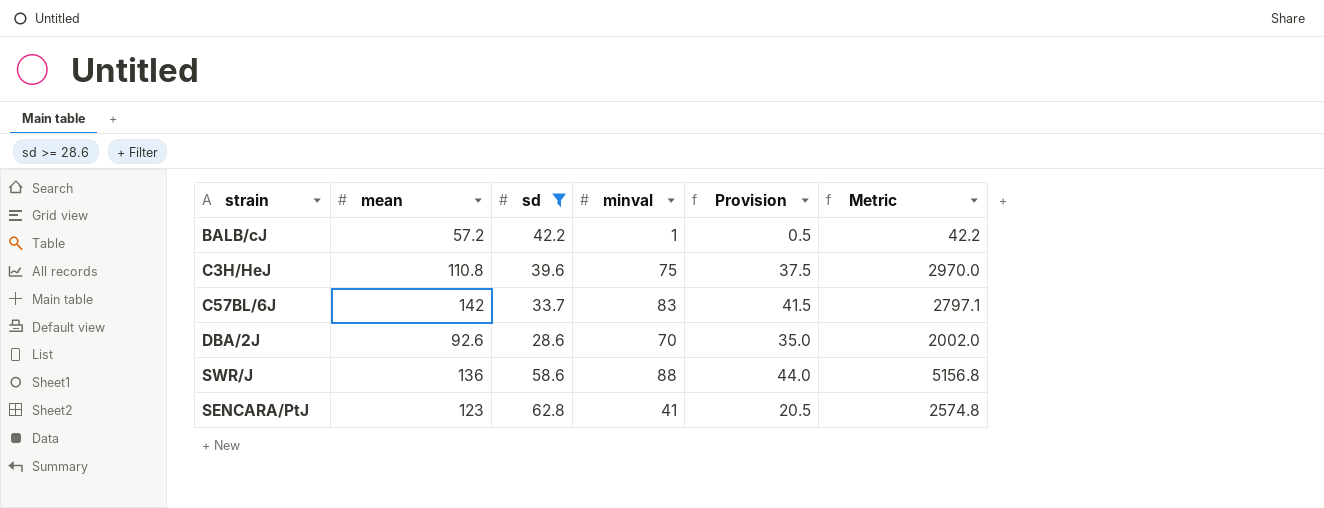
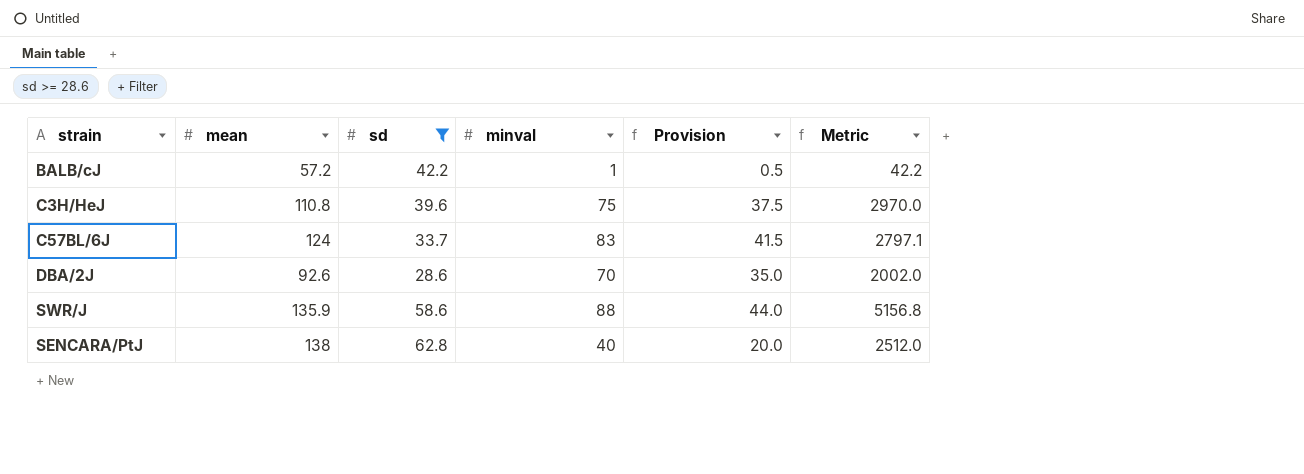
C57BL/6J | mean: 142 -> 124
SWR/J | mean: 136 -> 135.9
SENCARA/PtJ | mean: 123 -> 138
SENCARA/PtJ | minval: 41 -> 40
SENCARA/PtJ | Provision: 20.5 -> 20.0
SENCARA/PtJ | Metric: 2574.8 -> 2512.0

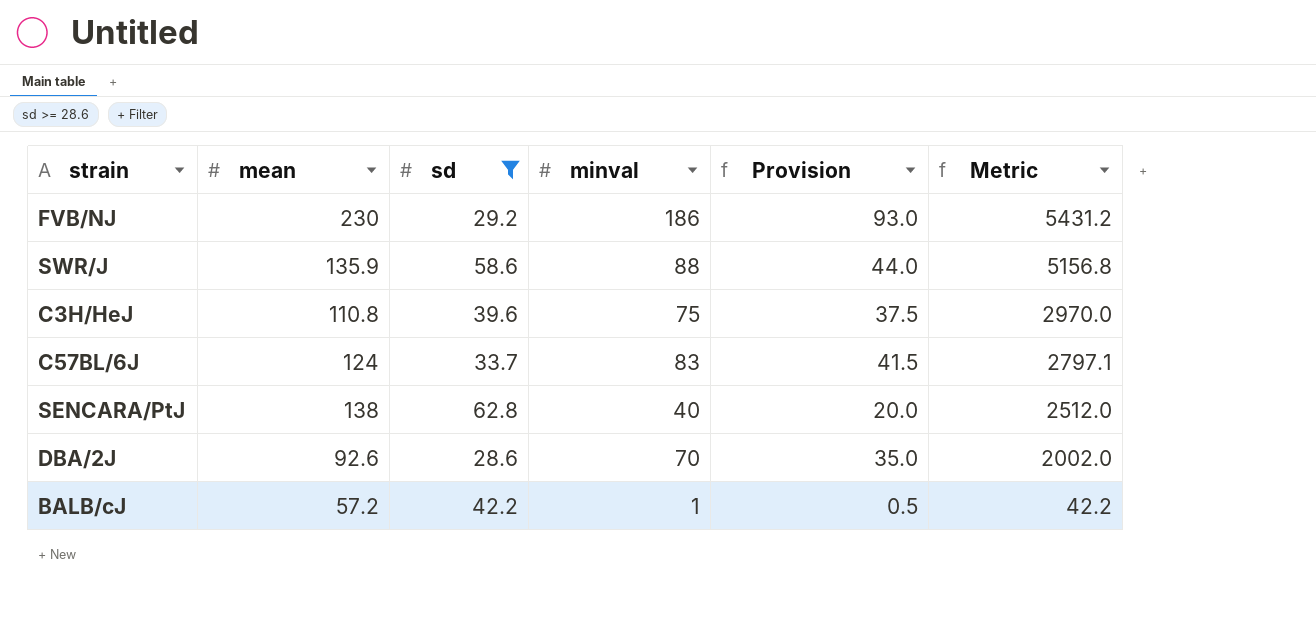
row order: none -> Metric descending
row FVB/NJ: none -> 230 | 29.2 | 186 | 93.0 | 5431.2

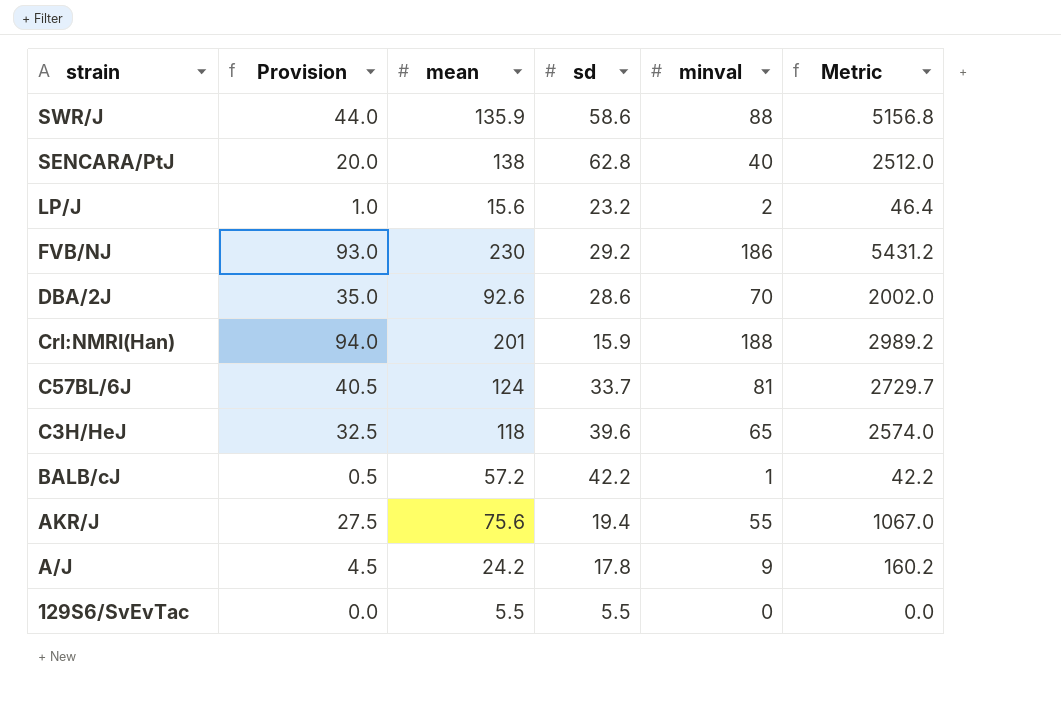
filter: sd >= 28.6 -> none
row order: Metric descending -> strain descending
column Provision | position: 5 -> 2
C57BL/6J | Provision: 41.5 -> 40.5
C57BL/6J | minval: 83 -> 81
C57BL/6J | Metric: 2797.1 -> 2729.7
C3H/HeJ | Provision: 37.5 -> 32.5
C3H/HeJ | mean: 110.8 -> 118
C3H/HeJ | minval: 75 -> 65
C3H/HeJ | Metric: 2970.0 -> 2574.0

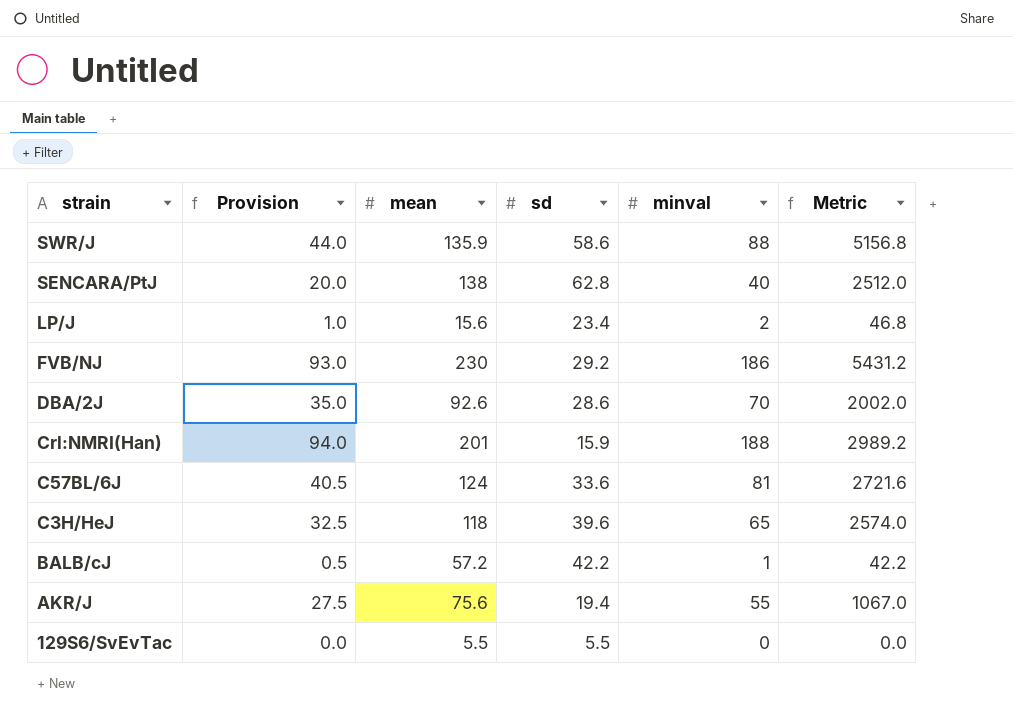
row A/J: 4.5 | 24.2 | 17.8 | 9 | 160.2 -> none
LP/J | sd: 23.2 -> 23.4
LP/J | Metric: 46.4 -> 46.8
C57BL/6J | sd: 33.7 -> 33.6
C57BL/6J | Metric: 2729.7 -> 2721.6

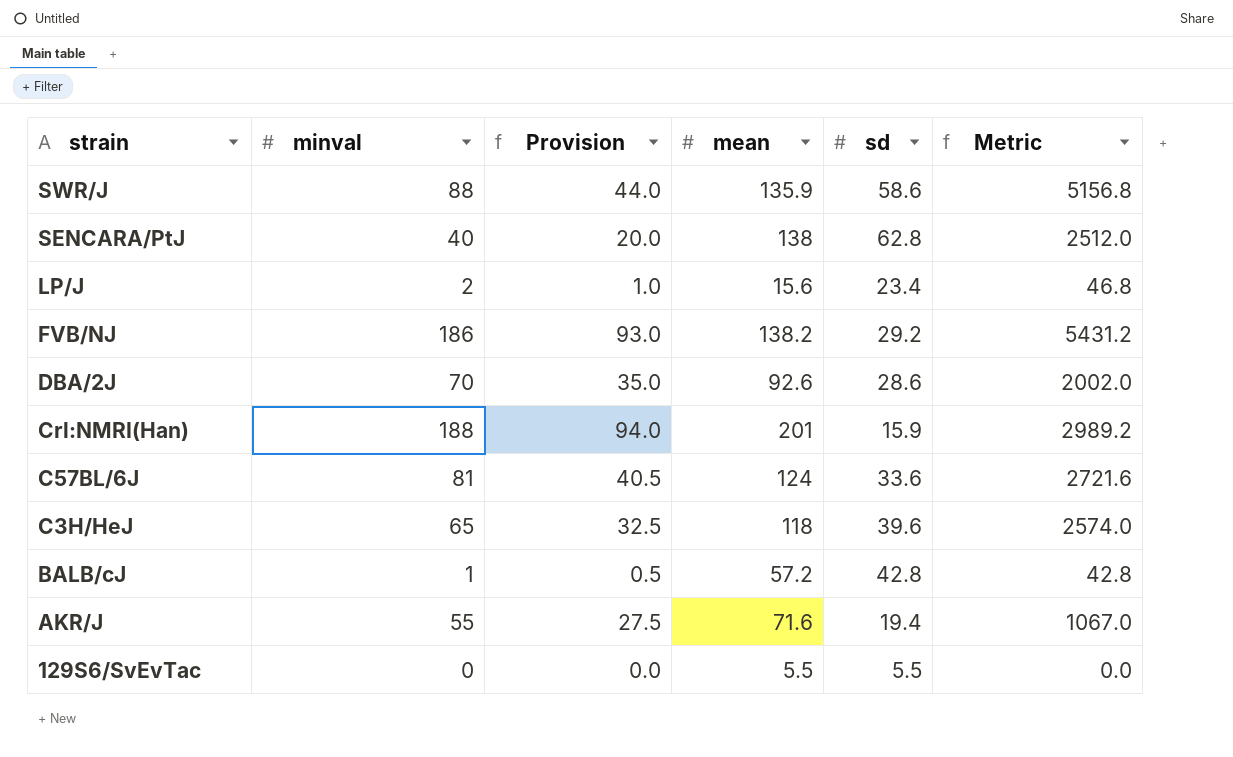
column minval | position: 5 -> 2
FVB/NJ | mean: 230 -> 138.2
BALB/cJ | sd: 42.2 -> 42.8
BALB/cJ | Metric: 42.2 -> 42.8
AKR/J | mean: 75.6 -> 71.6

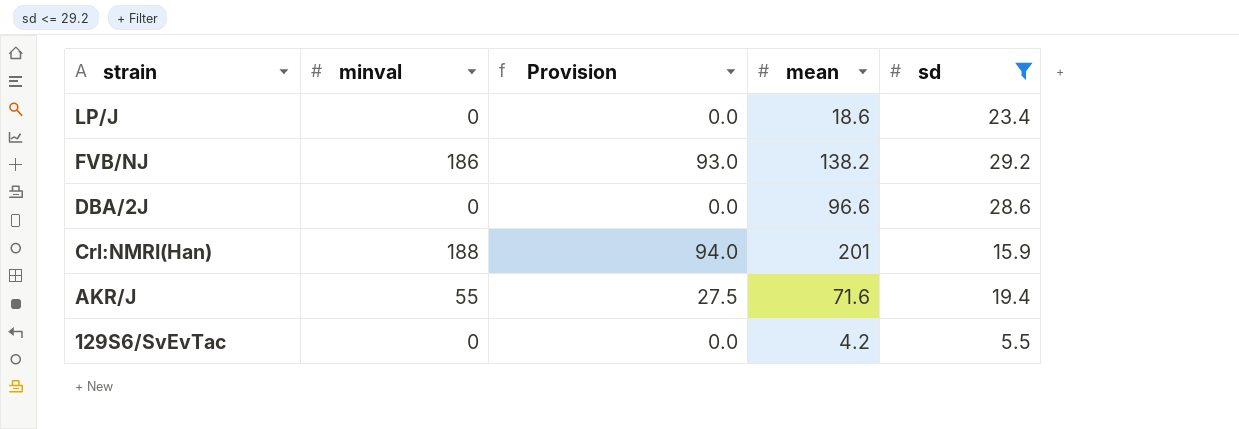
filter: none -> sd <= 29.2
column Metric | formula: [minval] * [sd] -> none
LP/J | minval: 2 -> 0
LP/J | Provision: 1.0 -> 0.0
LP/J | mean: 15.6 -> 18.6
DBA/2J | minval: 70 -> 0
DBA/2J | Provision: 35.0 -> 0.0
DBA/2J | mean: 92.6 -> 96.6
129S6/SvEvTac | mean: 5.5 -> 4.2

